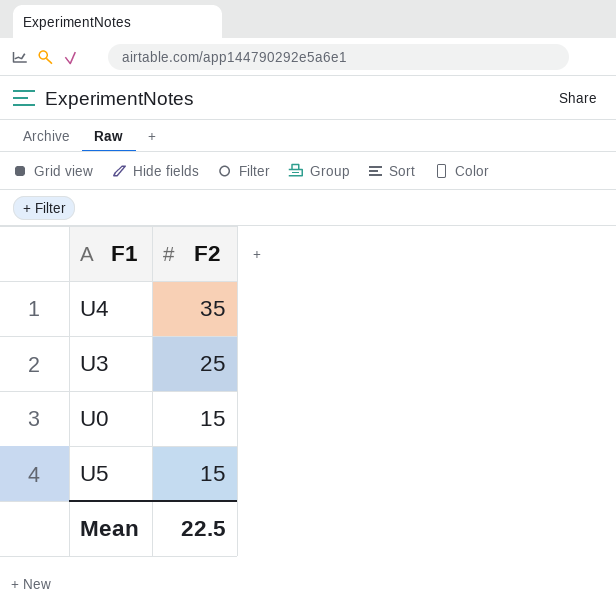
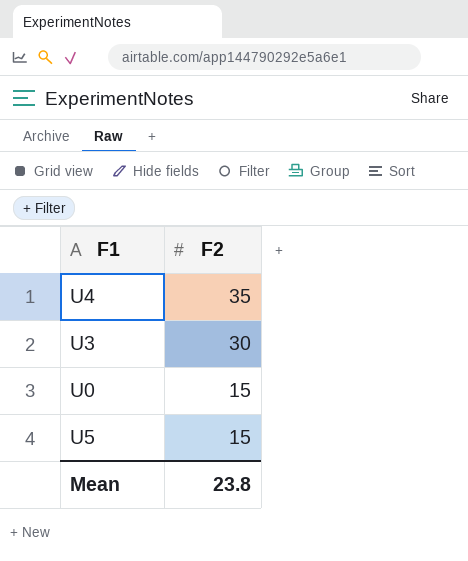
U3 | F2: 25 -> 30
Mean | F2: 22.5 -> 23.8

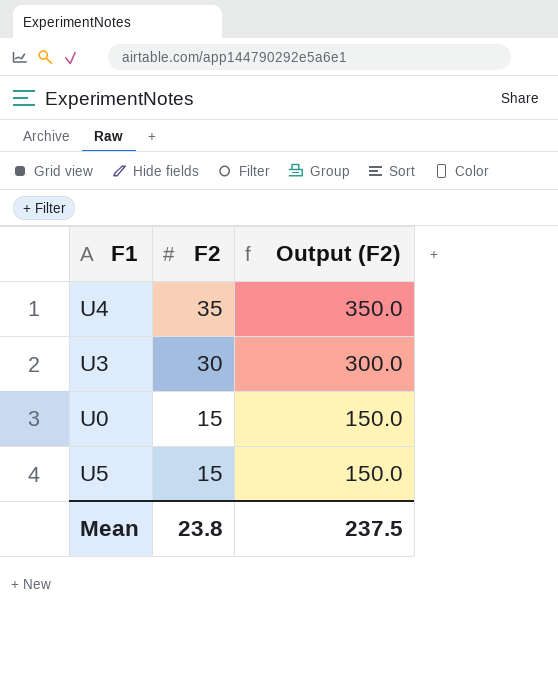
column Output (F2) | formula: none -> [F2] * 10

